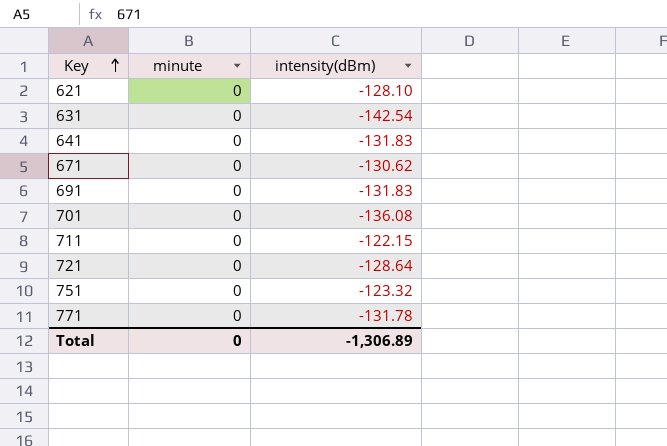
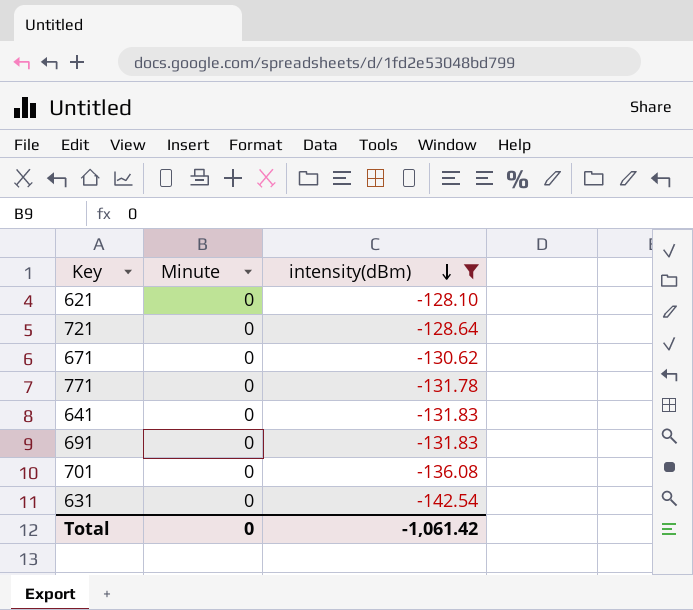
filter: none -> intensity(dBm) <= -128.10
row order: Key ascending -> intensity(dBm) descending
column name: minute -> Minute
Total | intensity(dBm): -1,306.89 -> -1,061.42

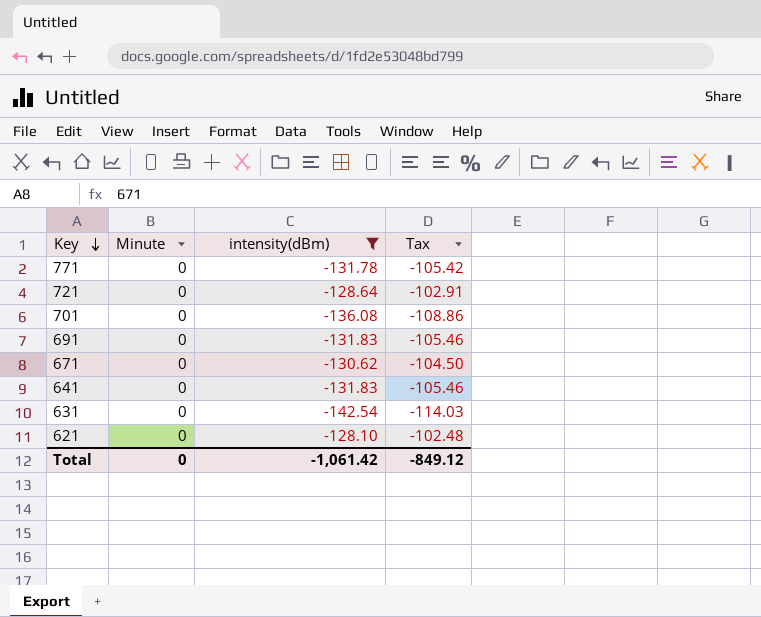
row order: intensity(dBm) descending -> Key descending
column Tax | formula: none -> [intensity(dBm)] * 0.8

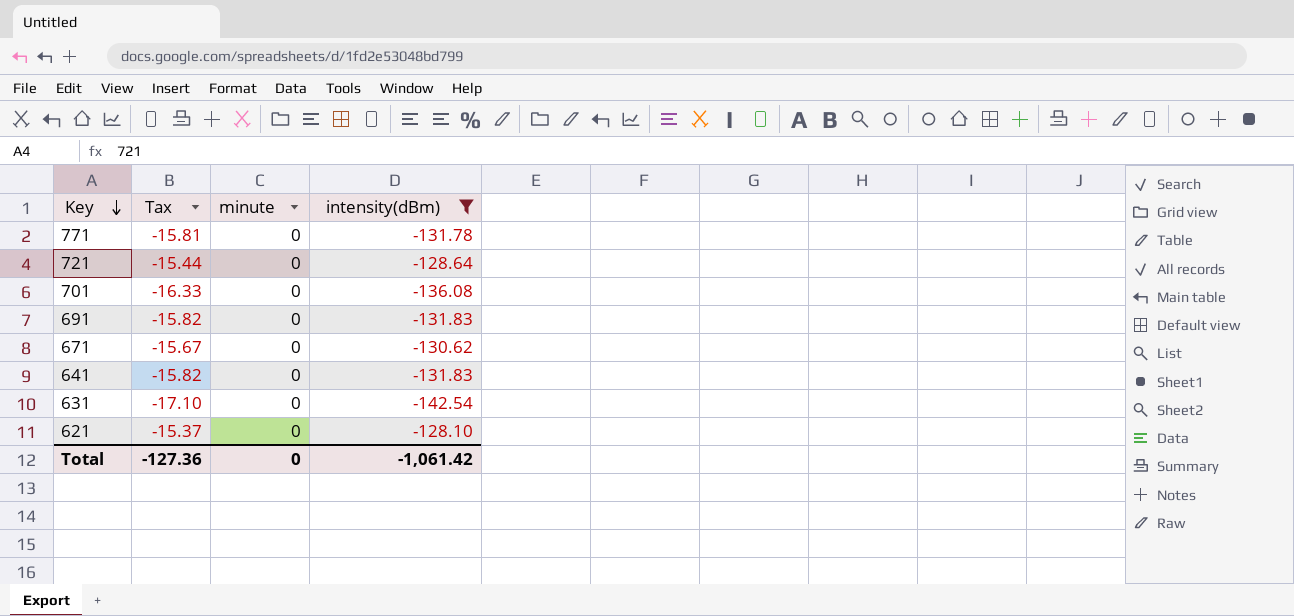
column Tax | formula: [intensity(dBm)] * 0.8 -> [intensity(dBm)] * 0.12
column Tax | position: 4 -> 2
column name: Minute -> minute
Total | Tax: -849.12 -> -127.36

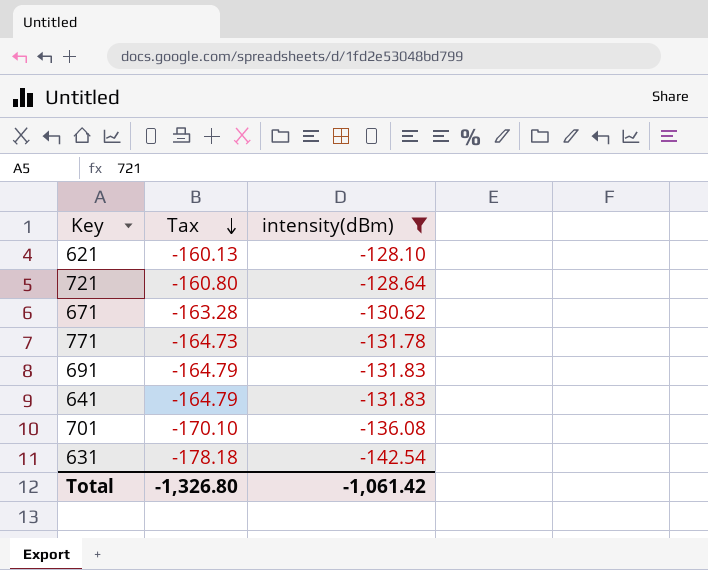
row order: Key descending -> Tax descending
column minute | position: 3 -> none
column Tax | formula: [intensity(dBm)] * 0.12 -> [intensity(dBm)] * 1.25
Total | Tax: -127.36 -> -1,326.80

